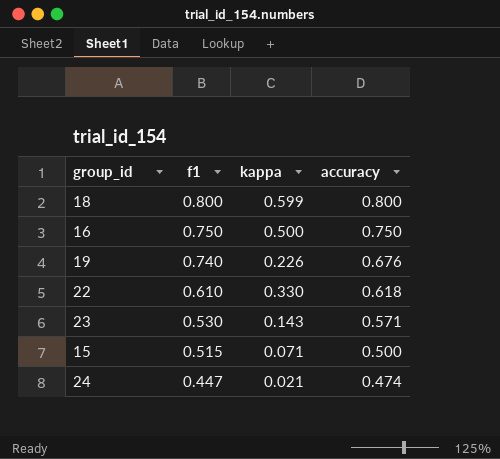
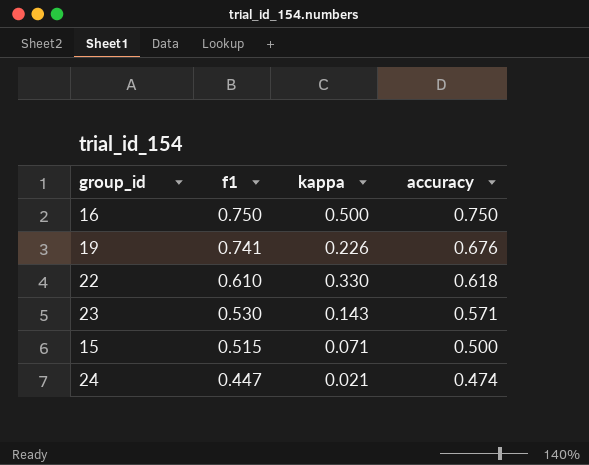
row 18: 0.800 | 0.599 | 0.800 -> none
19 | f1: 0.740 -> 0.741

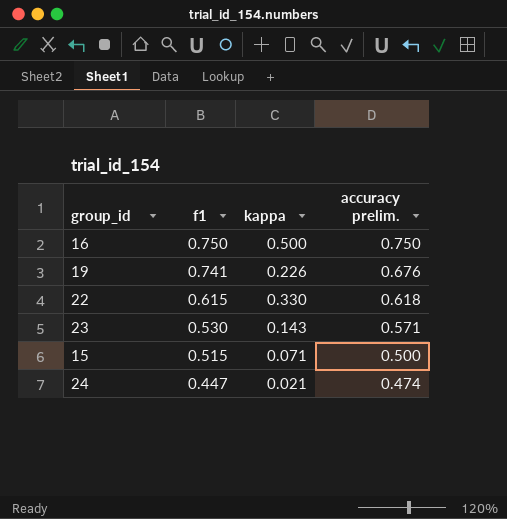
column name: accuracy -> accuracy prelim.
22 | f1: 0.610 -> 0.615

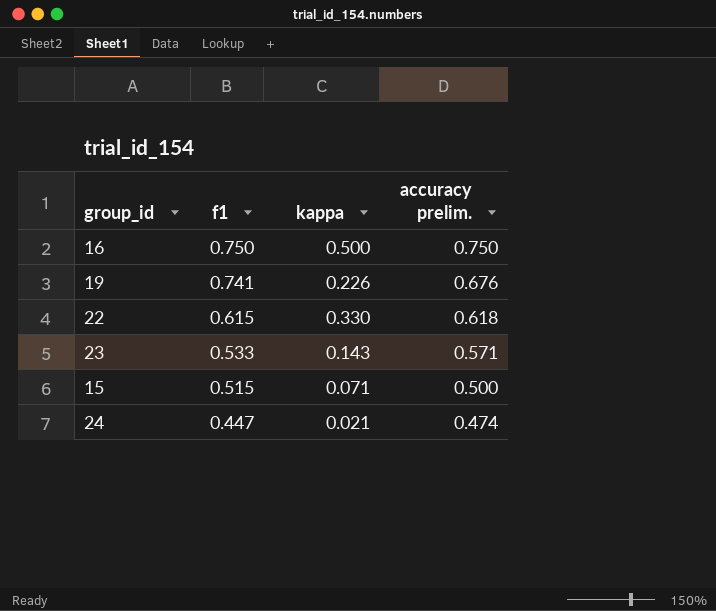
23 | f1: 0.530 -> 0.533

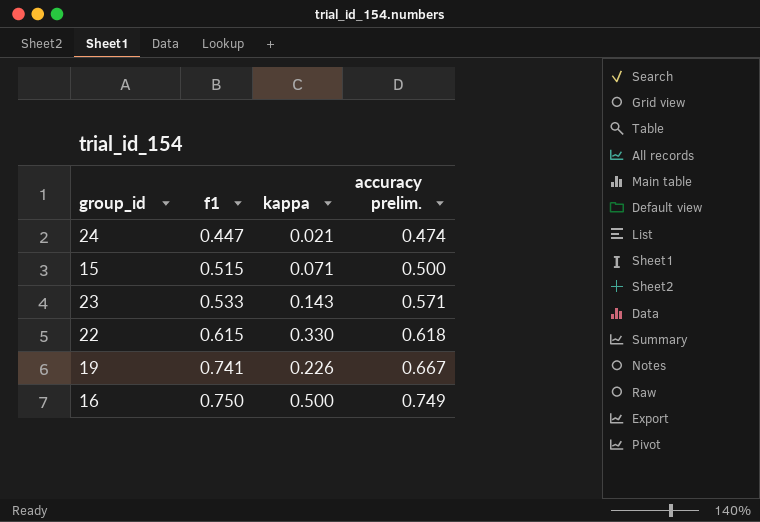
row order: f1 descending -> f1 ascending
19 | accuracy prelim.: 0.676 -> 0.667
16 | accuracy prelim.: 0.750 -> 0.749

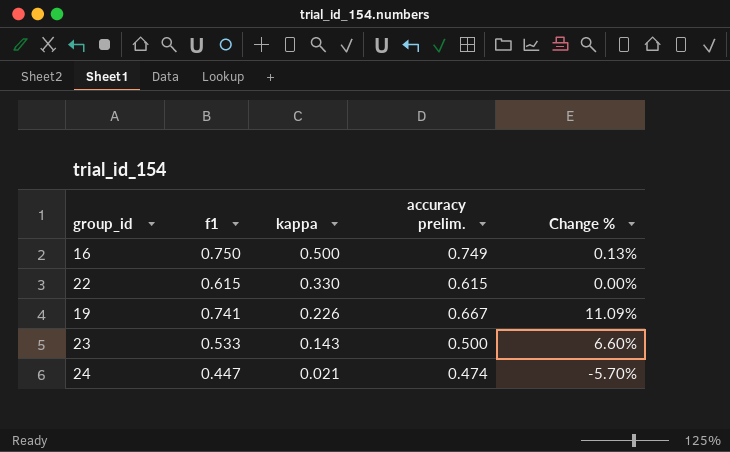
row order: f1 ascending -> kappa descending
column Change % | formula: none -> ([f1] - [accuracy prelim.]) / [accuracy prelim.]
row 15: 0.515 | 0.071 | 0.500 -> none
22 | accuracy prelim.: 0.618 -> 0.615
23 | accuracy prelim.: 0.571 -> 0.500

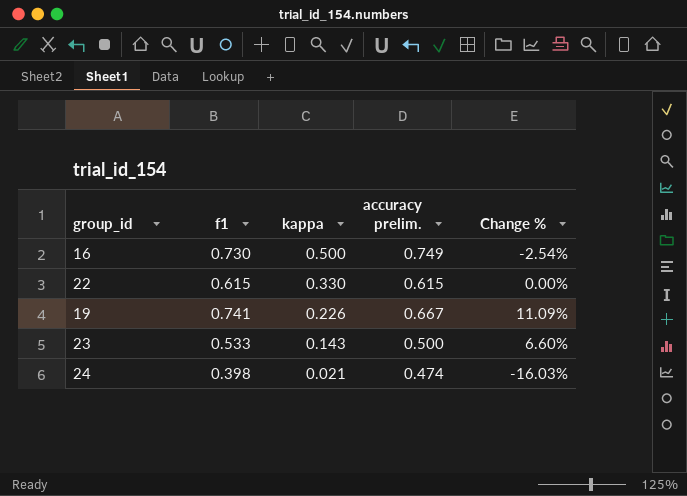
16 | f1: 0.750 -> 0.730
16 | Change %: 0.13% -> -2.54%
24 | f1: 0.447 -> 0.398
24 | Change %: -5.70% -> -16.03%

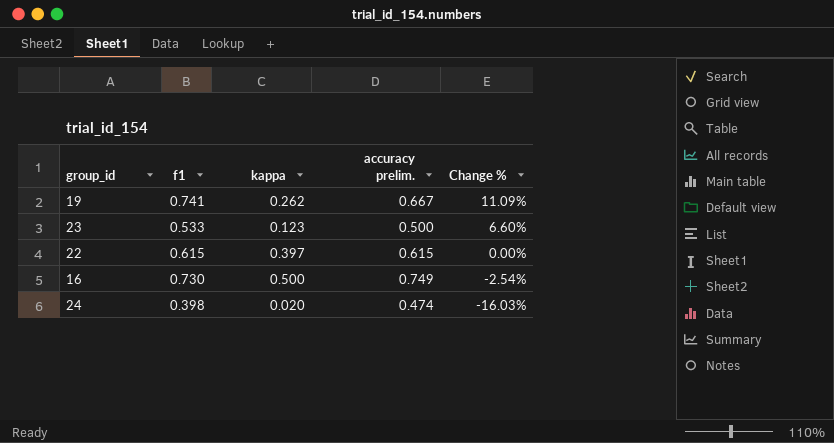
row order: kappa descending -> Change % descending
19 | kappa: 0.226 -> 0.262
23 | kappa: 0.143 -> 0.123
22 | kappa: 0.330 -> 0.397
24 | kappa: 0.021 -> 0.020

